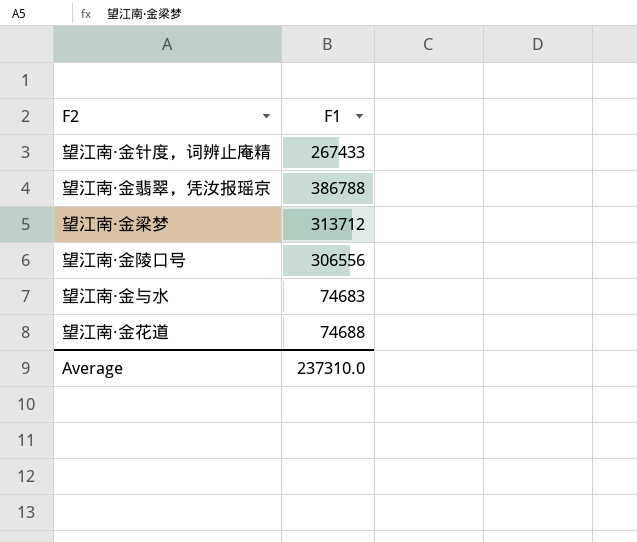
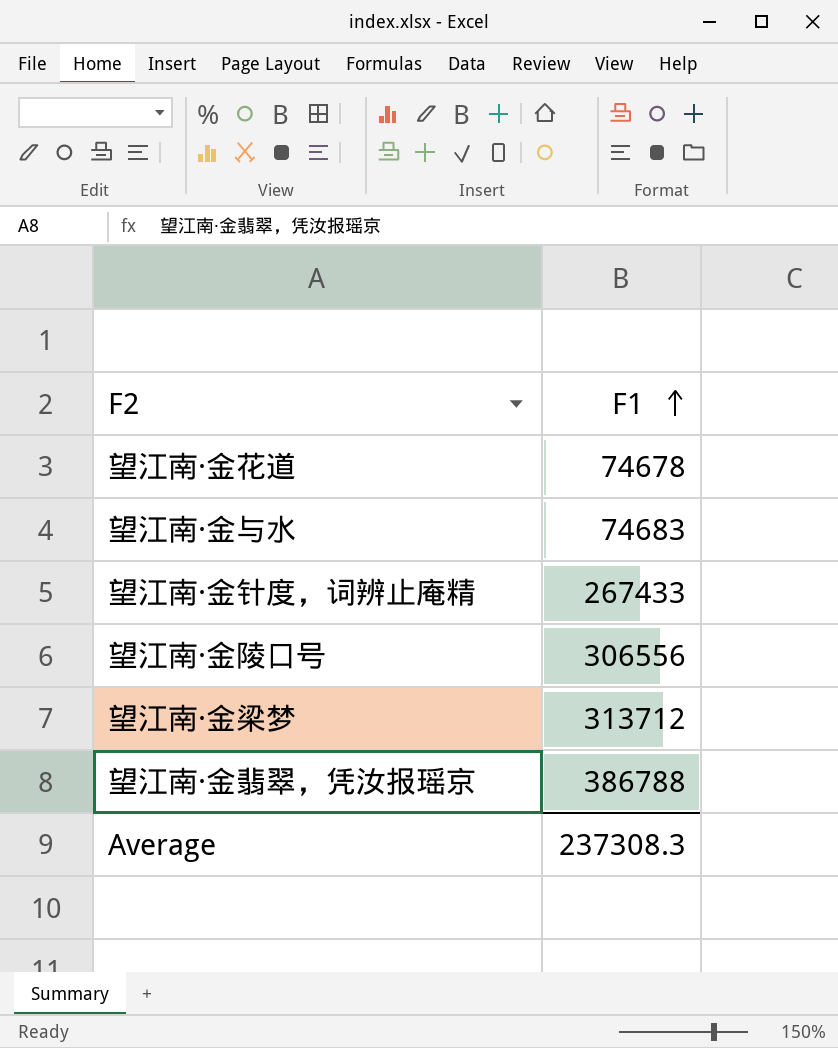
row order: none -> F1 ascending
望江南·金花道 | F1: 74688 -> 74678
Average | F1: 237310.0 -> 237308.3

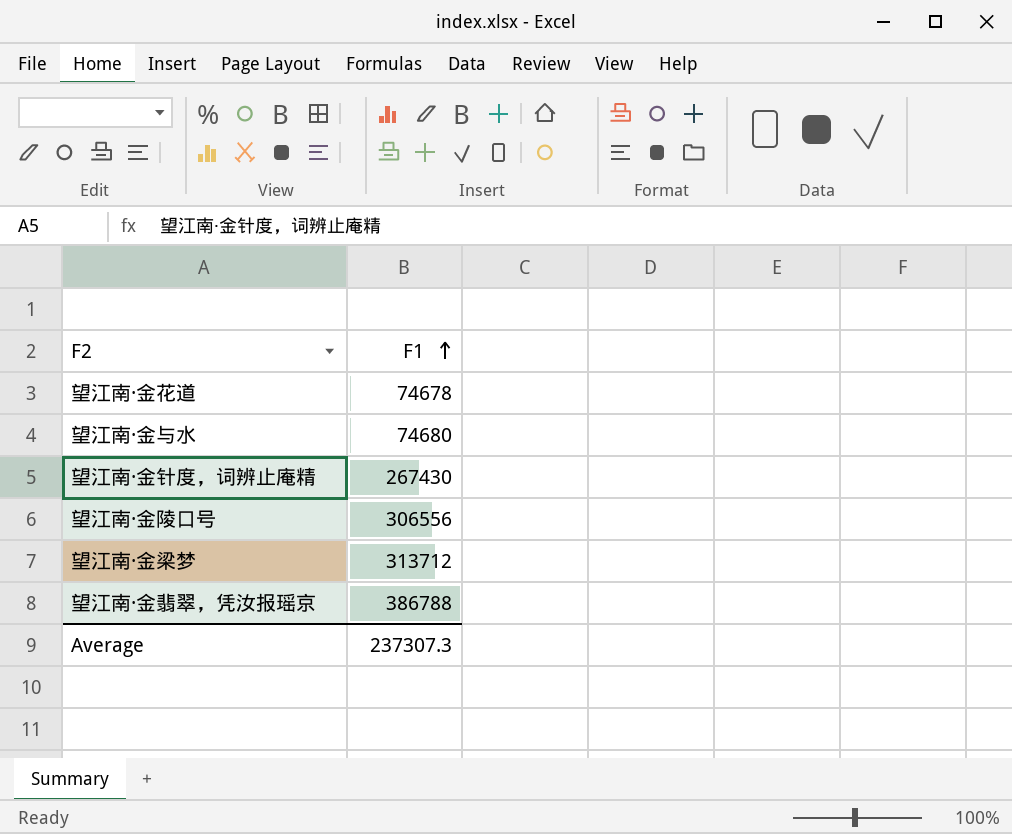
望江南·金与水 | F1: 74683 -> 74680
望江南·金针度，词辨止庵精 | F1: 267433 -> 267430
Average | F1: 237308.3 -> 237307.3

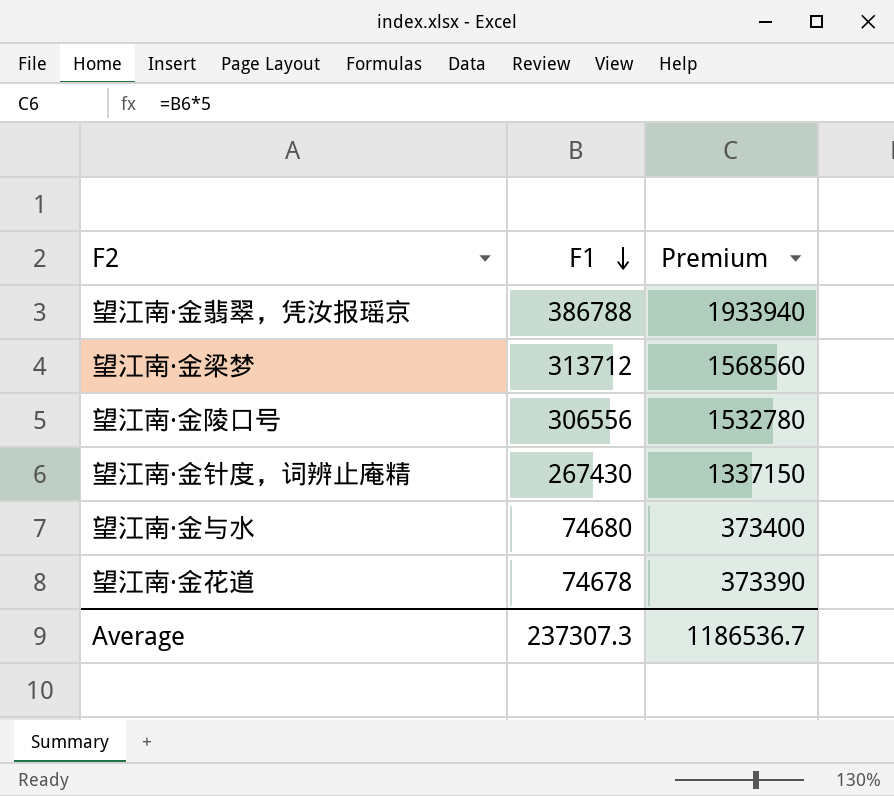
row order: F1 ascending -> F1 descending
column Premium | formula: none -> [F1] * 5

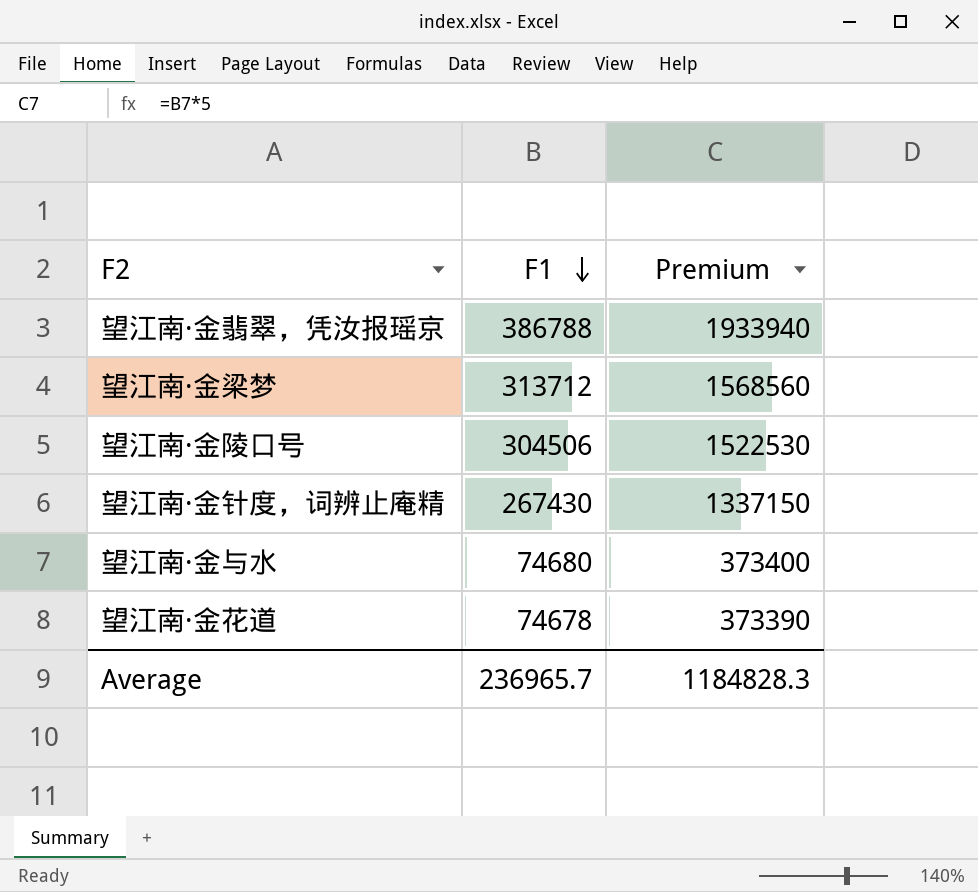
望江南·金陵口号 | F1: 306556 -> 304506
望江南·金陵口号 | Premium: 1532780 -> 1522530
Average | F1: 237307.3 -> 236965.7
Average | Premium: 1186536.7 -> 1184828.3

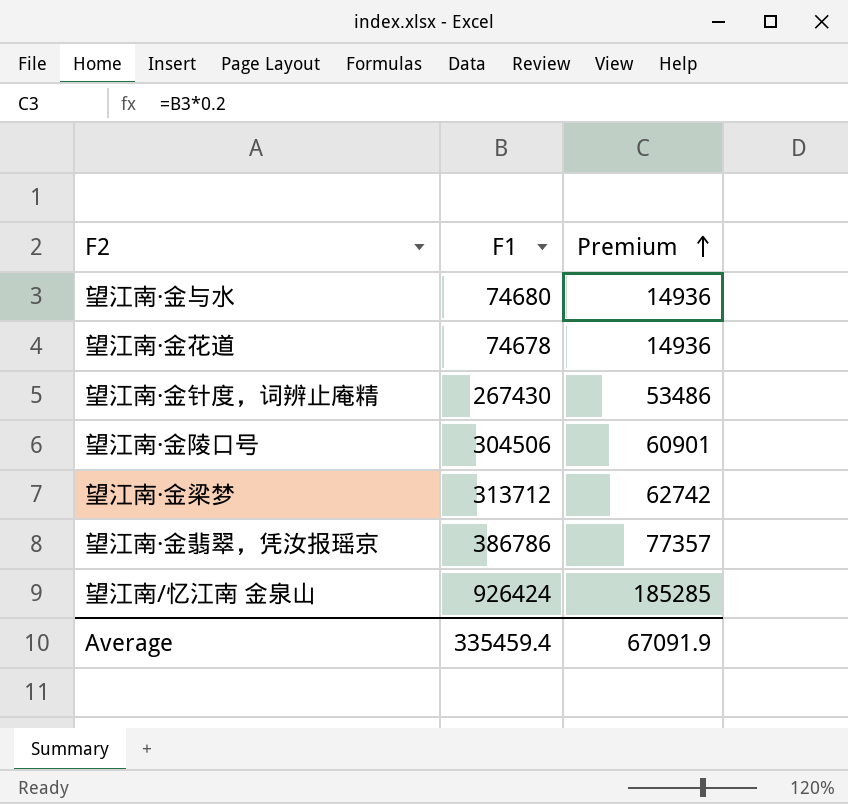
row order: F1 descending -> Premium ascending
column Premium | formula: [F1] * 5 -> [F1] * 0.2
望江南·金翡翠，凭汝报瑶京 | F1: 386788 -> 386786
row 望江南/忆江南 金泉山: none -> 926424 | 185285
Average | F1: 236965.7 -> 335459.4
Average | Premium: 1184828.3 -> 67091.9

